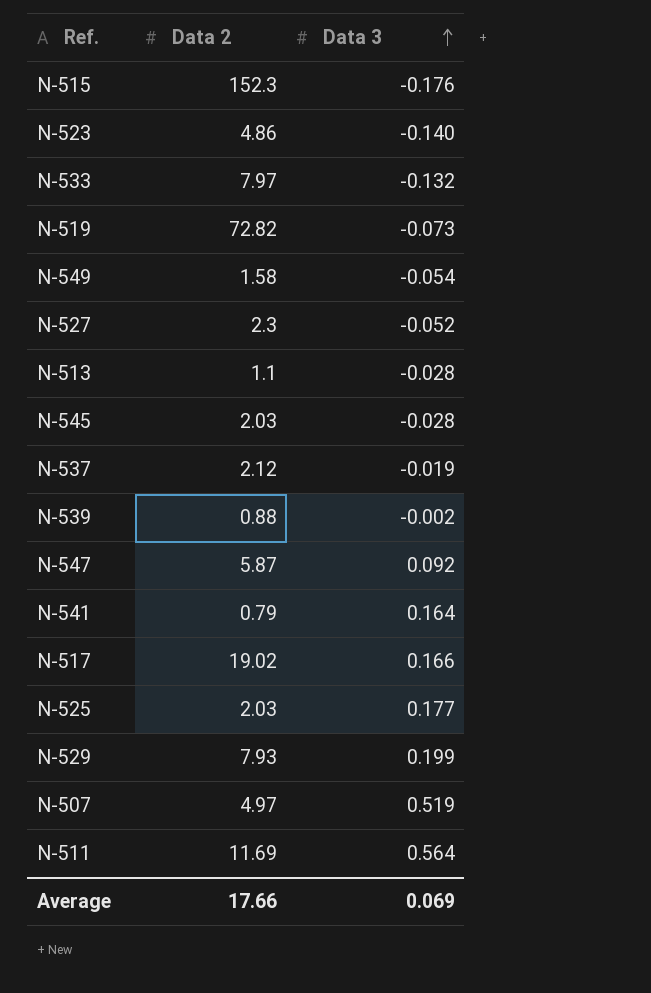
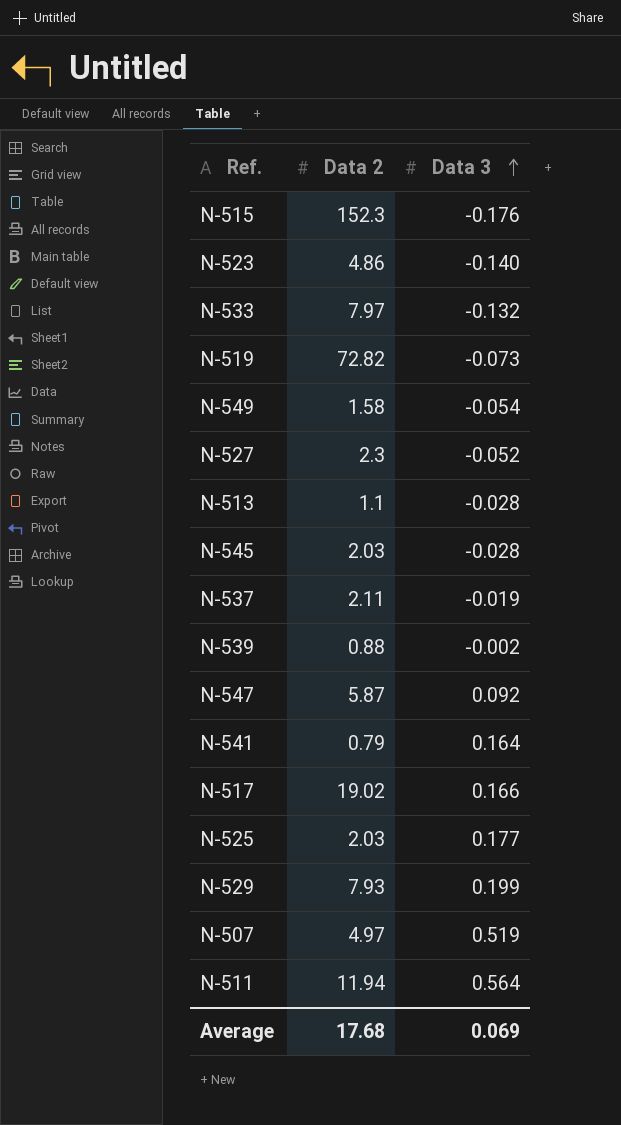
N-537 | Data 2: 2.12 -> 2.11
N-511 | Data 2: 11.69 -> 11.94
Average | Data 2: 17.66 -> 17.68

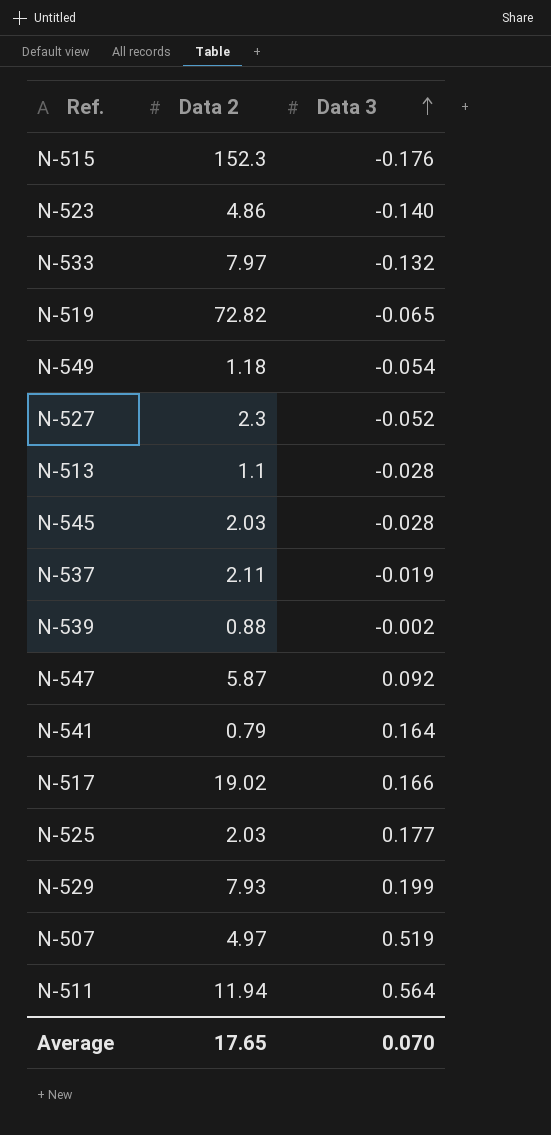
N-519 | Data 3: -0.073 -> -0.065
N-549 | Data 2: 1.58 -> 1.18
Average | Data 2: 17.68 -> 17.65
Average | Data 3: 0.069 -> 0.070

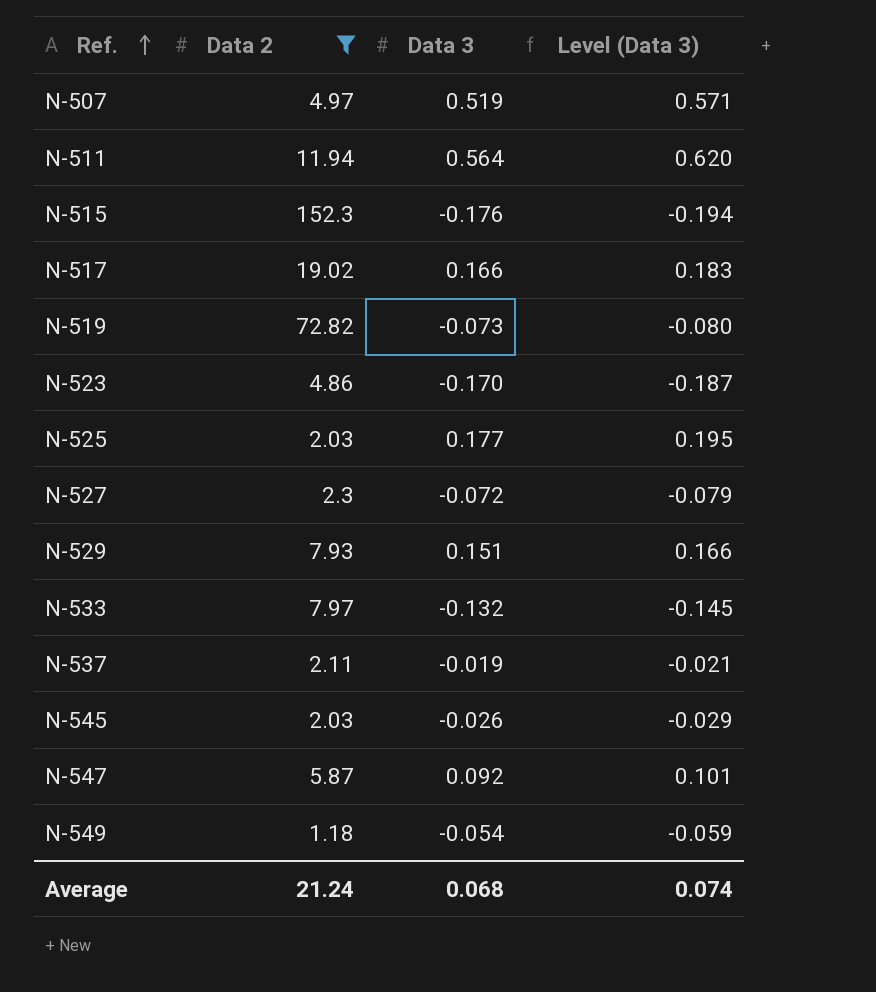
filter: none -> Data 2 >= 1.18
row order: Data 3 ascending -> Ref. ascending
column Level (Data 3) | formula: none -> [Data 3] * 1.1
N-519 | Data 3: -0.065 -> -0.073
N-523 | Data 3: -0.140 -> -0.170
N-527 | Data 3: -0.052 -> -0.072
N-529 | Data 3: 0.199 -> 0.151
N-545 | Data 3: -0.028 -> -0.026
Average | Data 2: 17.65 -> 21.24
Average | Data 3: 0.070 -> 0.068

